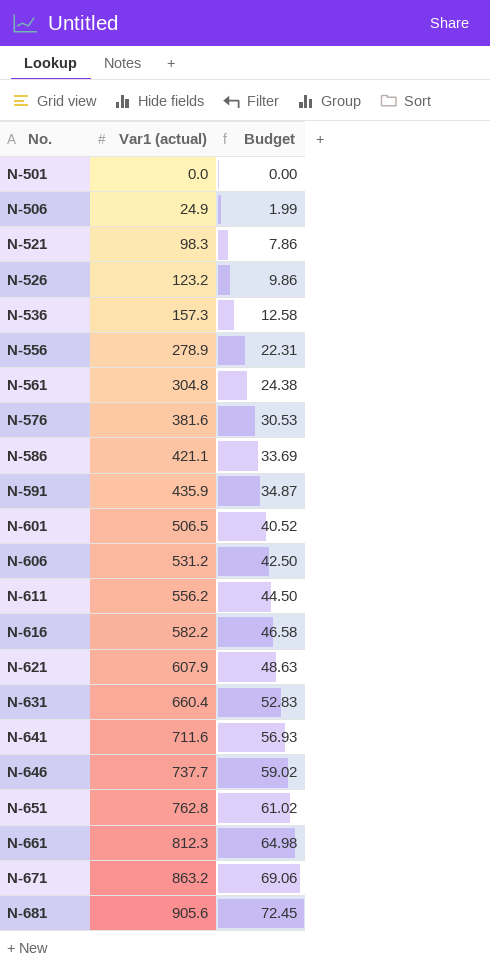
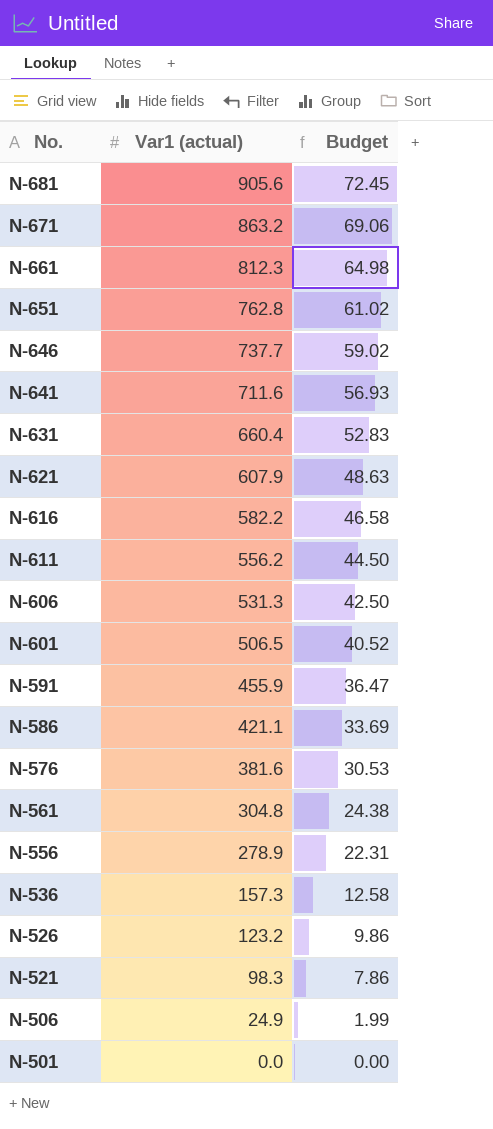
row order: No. ascending -> No. descending
N-606 | Var1 (actual): 531.2 -> 531.3
N-591 | Var1 (actual): 435.9 -> 455.9
N-591 | Budget: 34.87 -> 36.47

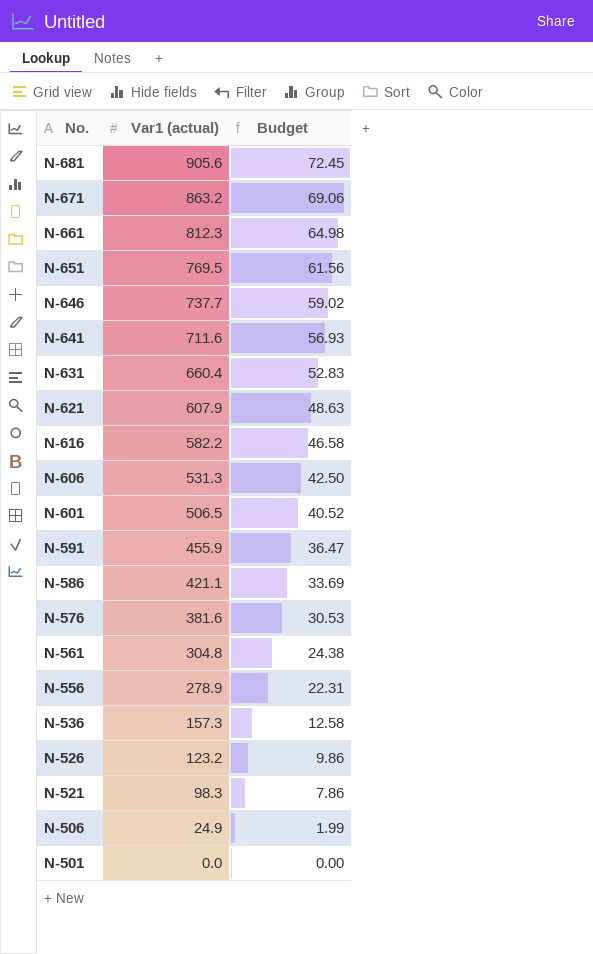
row N-611: 556.2 | 44.50 -> none
N-651 | Var1 (actual): 762.8 -> 769.5
N-651 | Budget: 61.02 -> 61.56

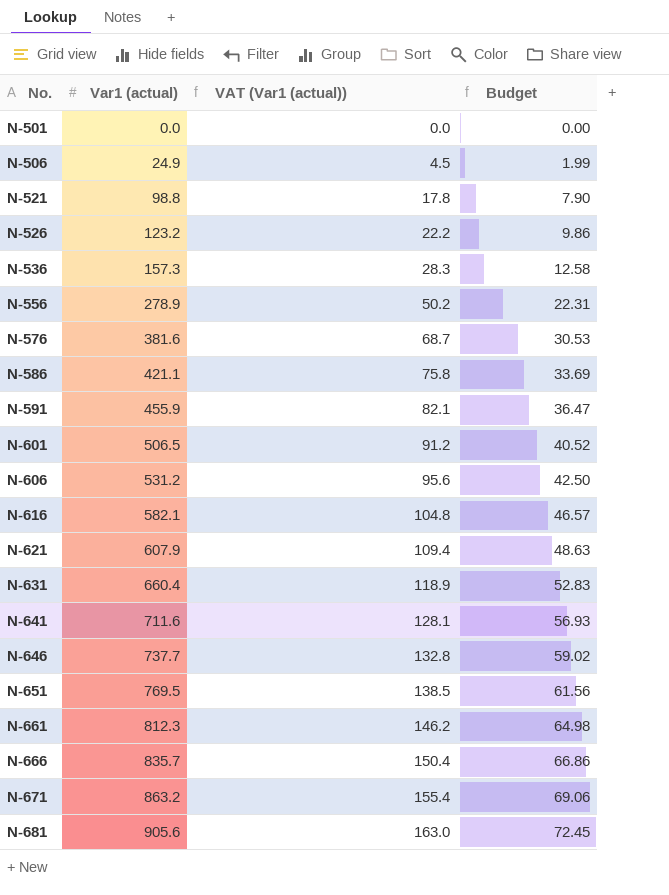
row order: No. descending -> No. ascending
column VAT (Var1 (actual)) | formula: none -> [Var1 (actual)] * 0.18
row N-561: 304.8 | 24.38 -> none
N-521 | Var1 (actual): 98.3 -> 98.8
N-521 | Budget: 7.86 -> 7.90
N-606 | Var1 (actual): 531.3 -> 531.2
N-616 | Var1 (actual): 582.2 -> 582.1
N-616 | Budget: 46.58 -> 46.57
row N-666: none -> 835.7 | 150.4 | 66.86

